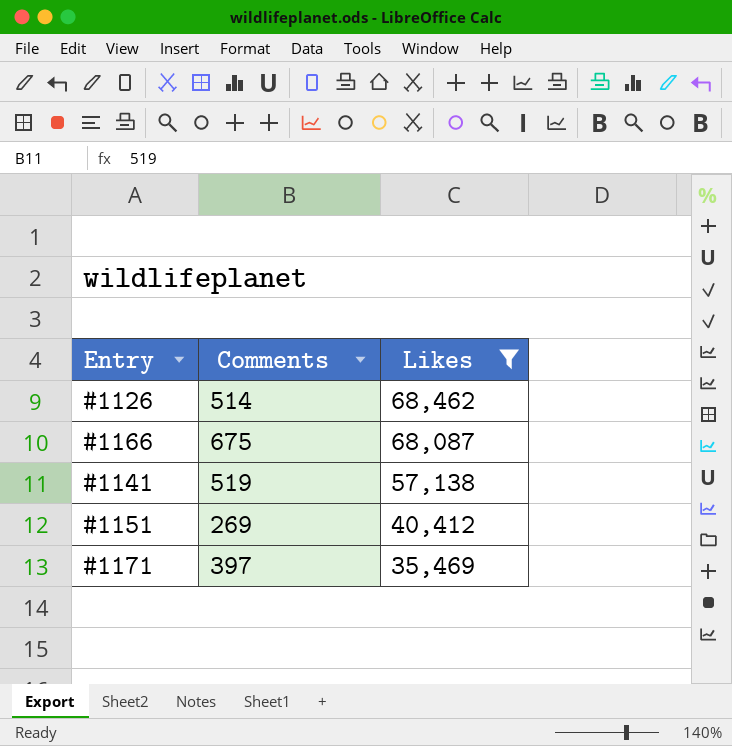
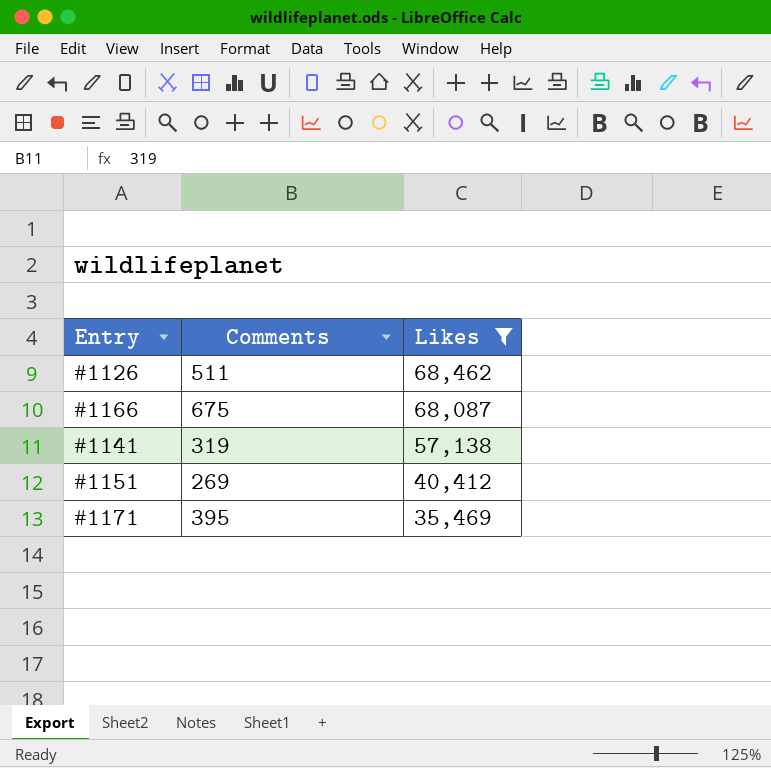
#1126 | Comments: 514 -> 511
#1141 | Comments: 519 -> 319
#1171 | Comments: 397 -> 395

